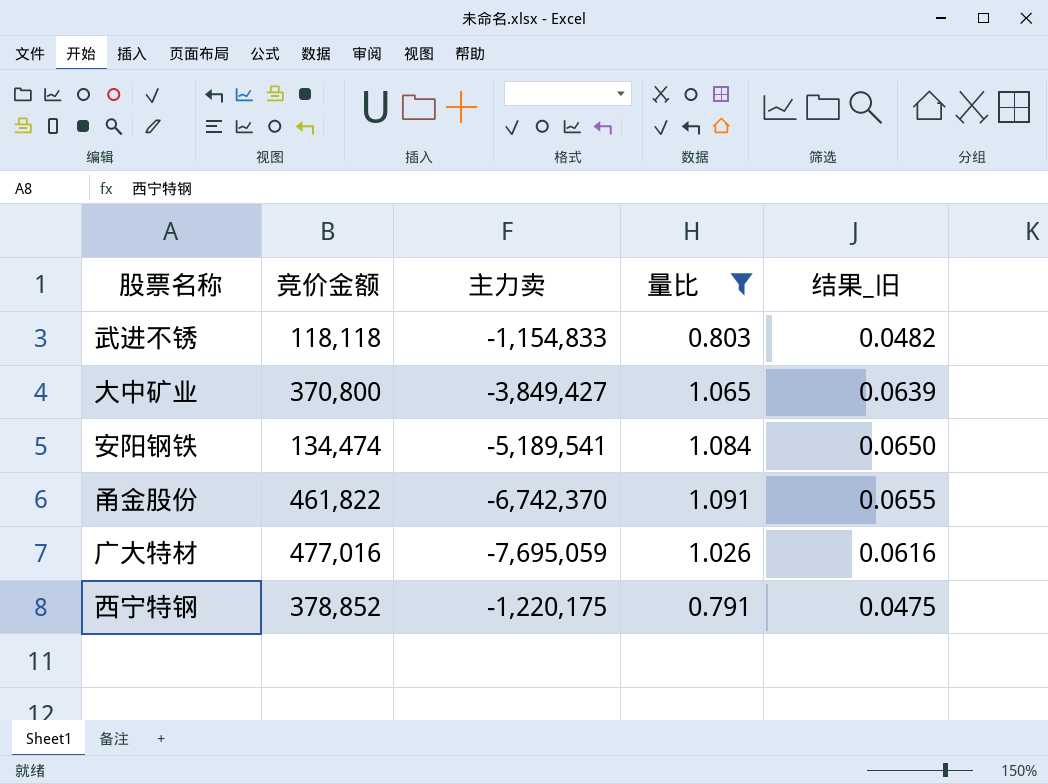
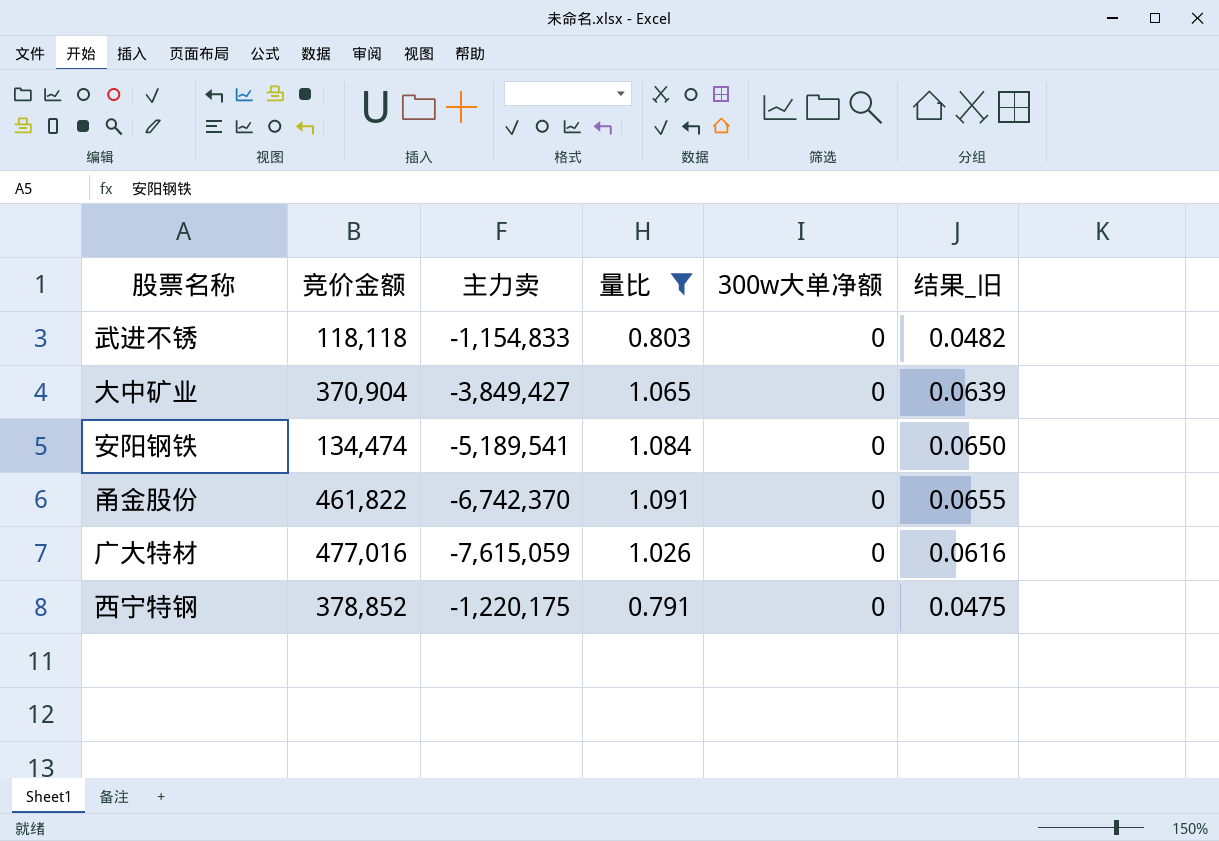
column 300w大单净额 | position: none -> 5
大中矿业 | 竞价金额: 370,800 -> 370,904
广大特材 | 主力卖: -7,695,059 -> -7,615,059

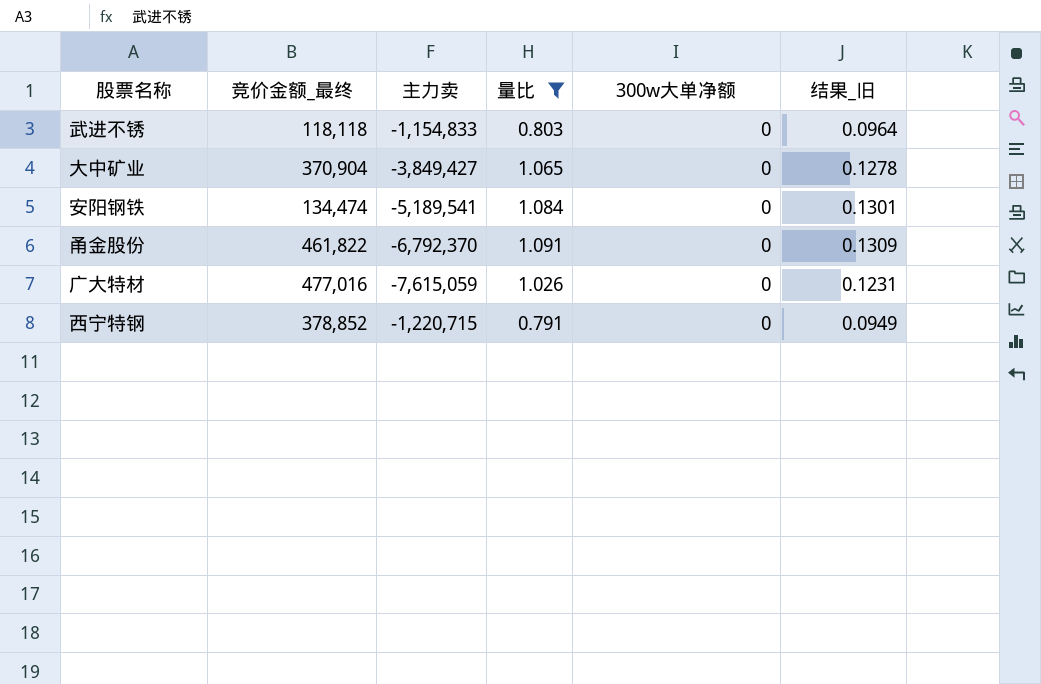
column name: 竞价金额 -> 竞价金额_最终
column 结果_旧 | formula: [量比] * 0.06 -> [量比] * 0.12
甬金股份 | 主力卖: -6,742,370 -> -6,792,370
西宁特钢 | 主力卖: -1,220,175 -> -1,220,715

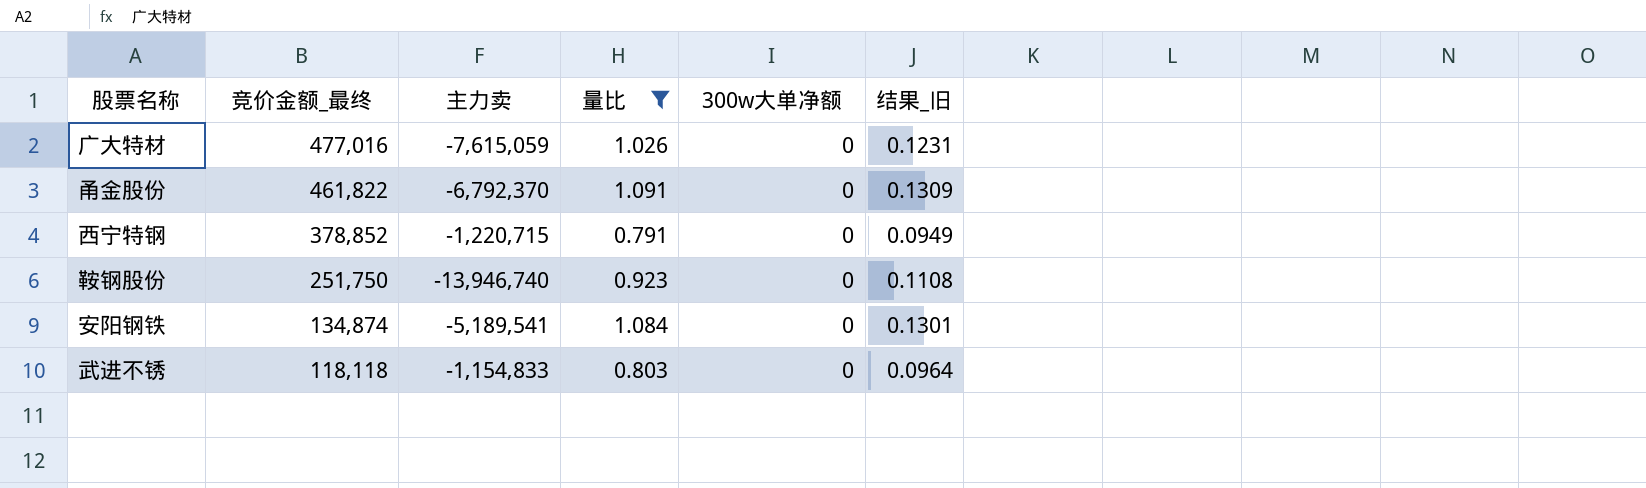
row order: none -> 竞价金额_最终 descending
row 大中矿业: 370,904 | -3,849,427 | 1.065 | 0 | 0.1278 -> none
row 鞍钢股份: none -> 251,750 | -13,946,740 | 0.923 | 0 | 0.1108
安阳钢铁 | 竞价金额_最终: 134,474 -> 134,874

